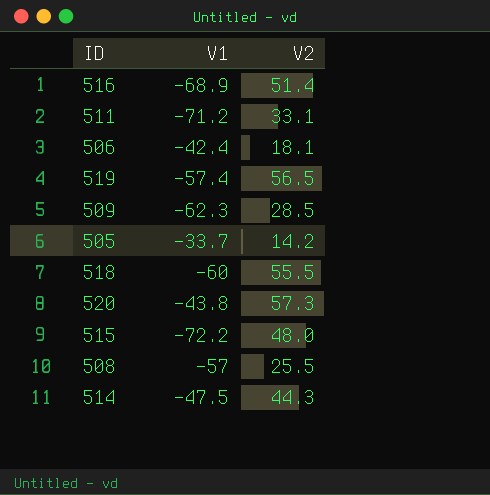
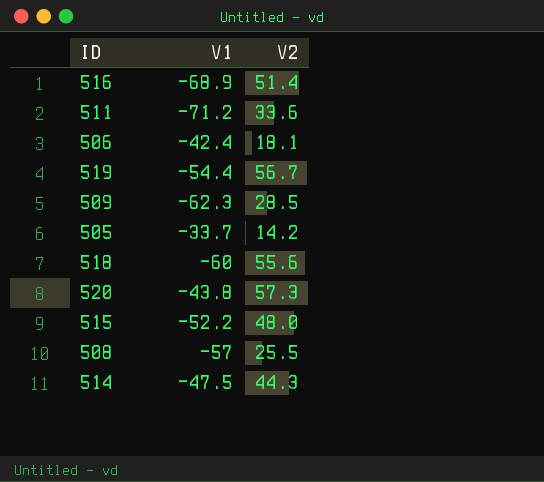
511 | V2: 33.1 -> 33.6
519 | V1: -57.4 -> -54.4
519 | V2: 56.5 -> 56.7
518 | V2: 55.5 -> 55.6
515 | V1: -72.2 -> -52.2

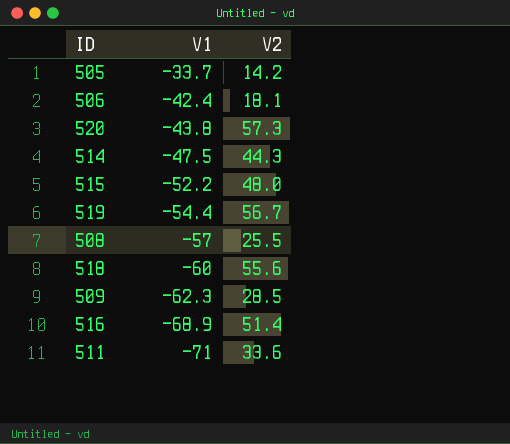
row order: none -> V1 descending
511 | V1: -71.2 -> -71

